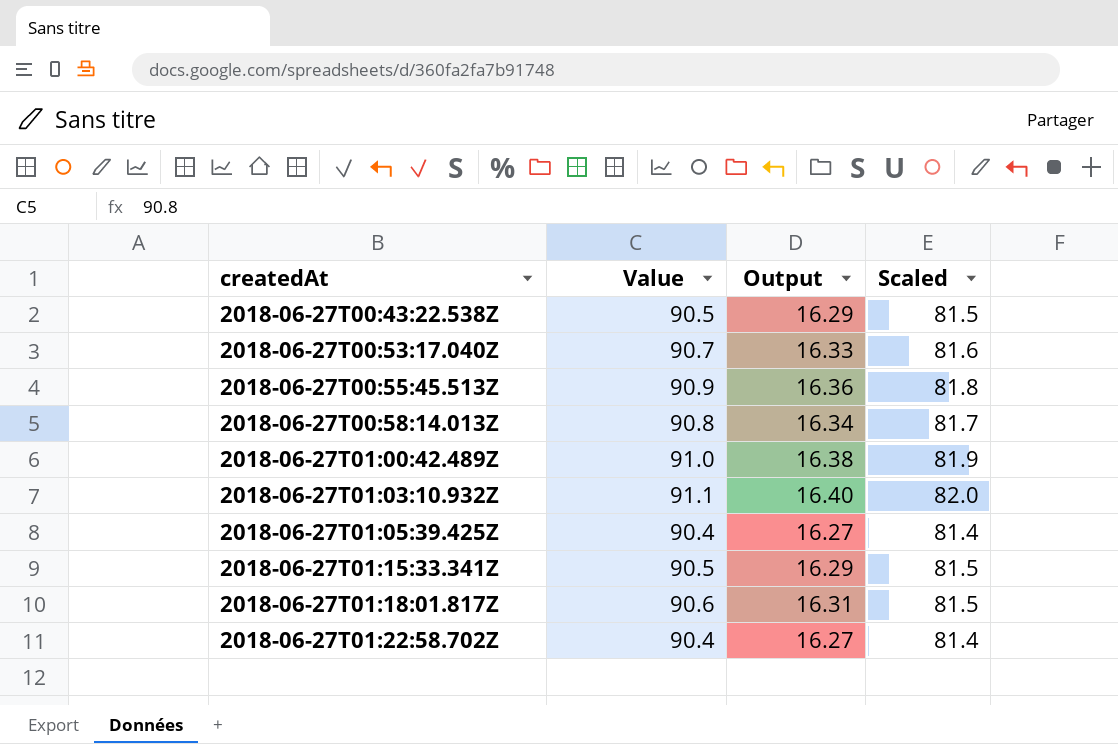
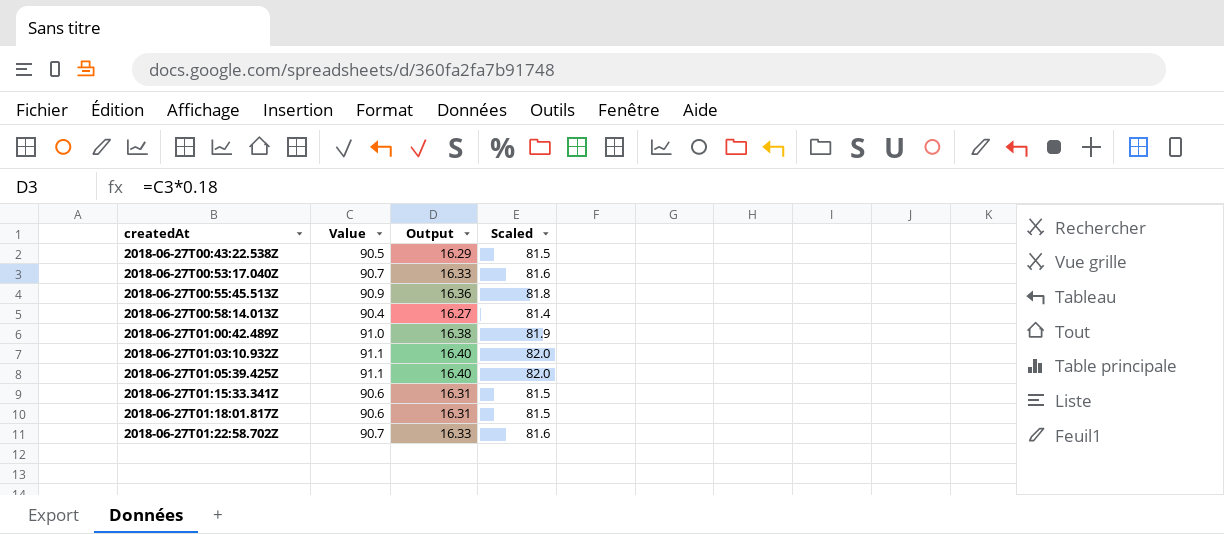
2018-06-27T00:58:14.013Z | Value: 90.8 -> 90.4
2018-06-27T00:58:14.013Z | Output: 16.34 -> 16.27
2018-06-27T00:58:14.013Z | Scaled: 81.7 -> 81.4
2018-06-27T01:05:39.425Z | Value: 90.4 -> 91.1
2018-06-27T01:05:39.425Z | Output: 16.27 -> 16.40
2018-06-27T01:05:39.425Z | Scaled: 81.4 -> 82.0
2018-06-27T01:15:33.341Z | Value: 90.5 -> 90.6
2018-06-27T01:15:33.341Z | Output: 16.29 -> 16.31
2018-06-27T01:22:58.702Z | Value: 90.4 -> 90.7
2018-06-27T01:22:58.702Z | Output: 16.27 -> 16.33
2018-06-27T01:22:58.702Z | Scaled: 81.4 -> 81.6

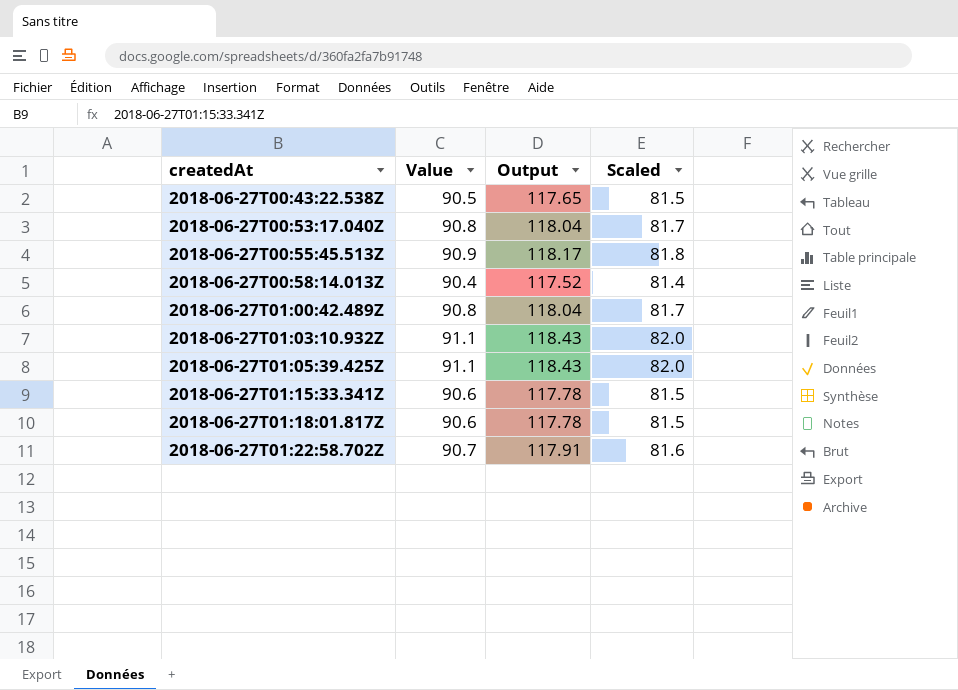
column Output | formula: [Value] * 0.18 -> [Value] * 1.3
2018-06-27T00:53:17.040Z | Value: 90.7 -> 90.8
2018-06-27T00:53:17.040Z | Scaled: 81.6 -> 81.7
2018-06-27T01:00:42.489Z | Value: 91.0 -> 90.8
2018-06-27T01:00:42.489Z | Scaled: 81.9 -> 81.7

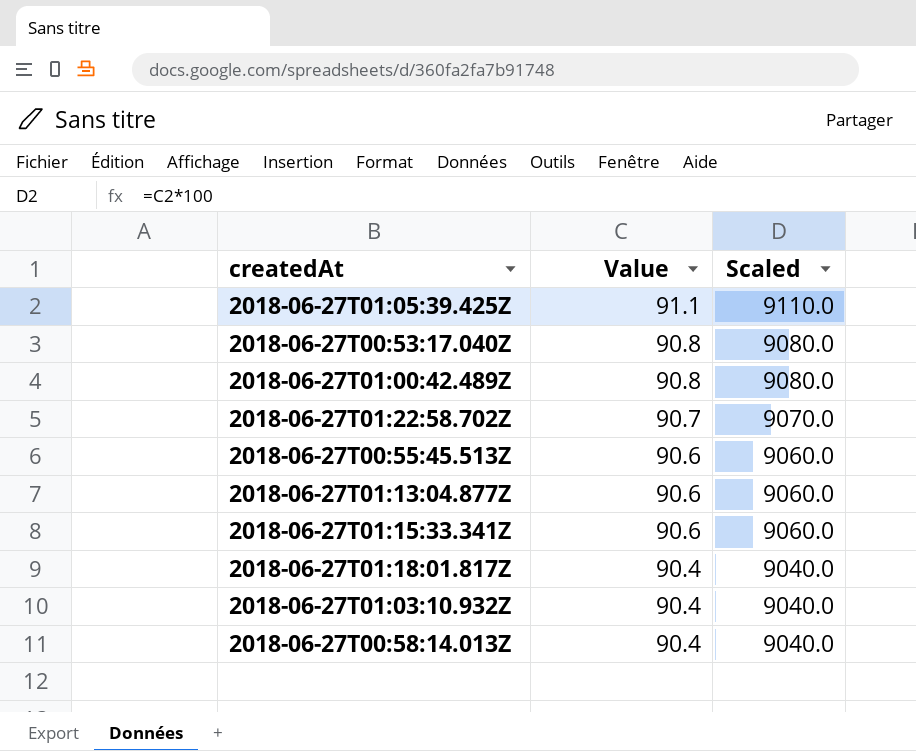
row order: createdAt ascending -> Value descending
column Output | formula: [Value] * 1.3 -> none
column Scaled | formula: [Value] * 0.9 -> [Value] * 100
row 2018-06-27T00:43:22.538Z: 90.5 | 117.65 | 81.5 -> none
2018-06-27T00:55:45.513Z | Value: 90.9 -> 90.6
row 2018-06-27T01:13:04.877Z: none -> 90.6 | 9060.0
2018-06-27T01:18:01.817Z | Value: 90.6 -> 90.4
2018-06-27T01:03:10.932Z | Value: 91.1 -> 90.4

